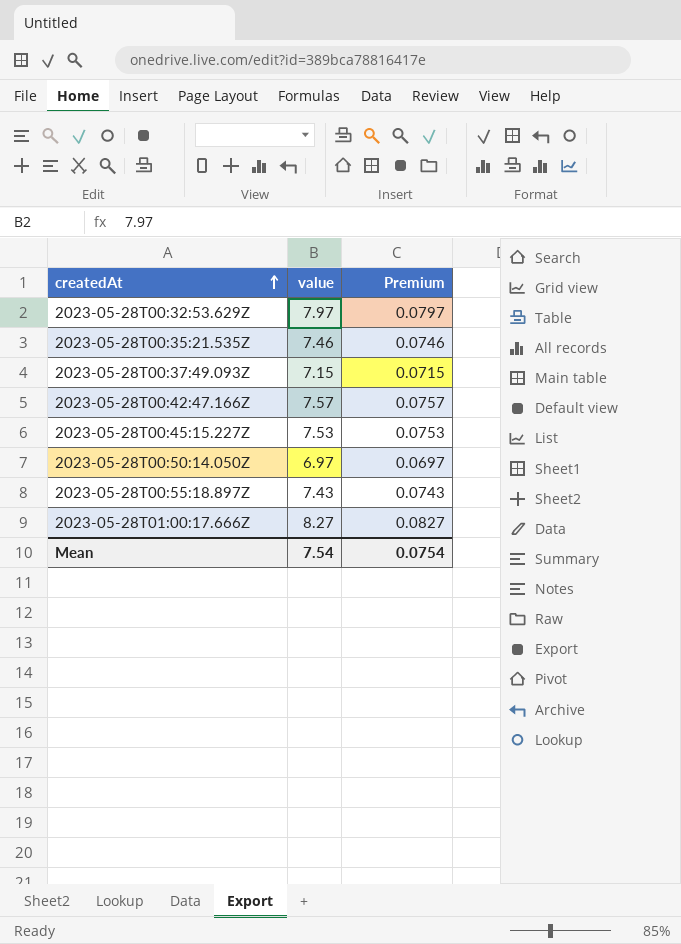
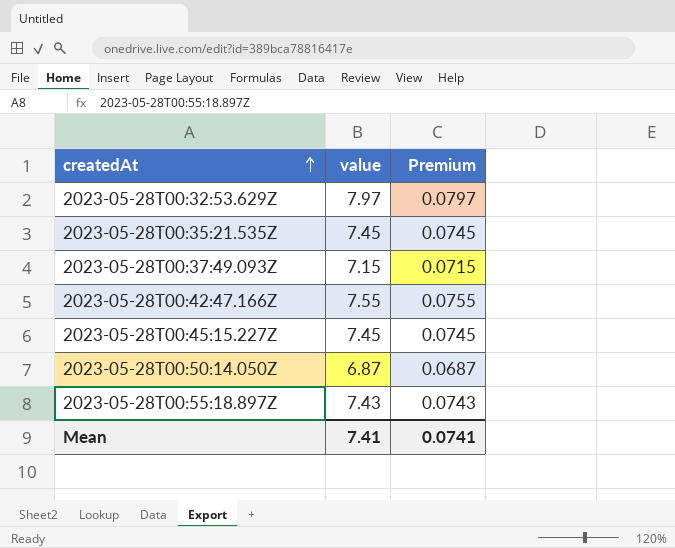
row 2023-05-28T01:00:17.666Z: 8.27 | 0.0827 -> none
2023-05-28T00:35:21.535Z | value: 7.46 -> 7.45
2023-05-28T00:35:21.535Z | Premium: 0.0746 -> 0.0745
2023-05-28T00:42:47.166Z | value: 7.57 -> 7.55
2023-05-28T00:42:47.166Z | Premium: 0.0757 -> 0.0755
2023-05-28T00:45:15.227Z | value: 7.53 -> 7.45
2023-05-28T00:45:15.227Z | Premium: 0.0753 -> 0.0745
2023-05-28T00:50:14.050Z | value: 6.97 -> 6.87
2023-05-28T00:50:14.050Z | Premium: 0.0697 -> 0.0687
Mean | value: 7.54 -> 7.41
Mean | Premium: 0.0754 -> 0.0741

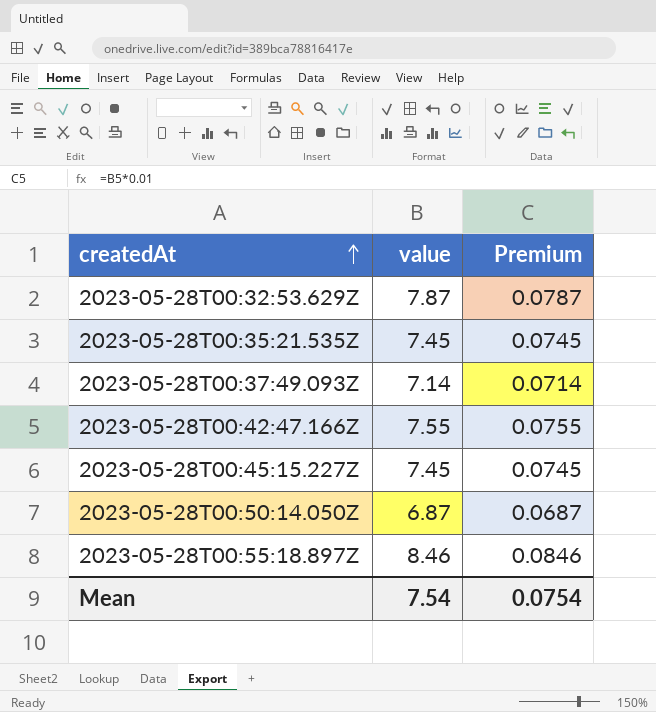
2023-05-28T00:32:53.629Z | value: 7.97 -> 7.87
2023-05-28T00:32:53.629Z | Premium: 0.0797 -> 0.0787
2023-05-28T00:37:49.093Z | value: 7.15 -> 7.14
2023-05-28T00:37:49.093Z | Premium: 0.0715 -> 0.0714
2023-05-28T00:55:18.897Z | value: 7.43 -> 8.46
2023-05-28T00:55:18.897Z | Premium: 0.0743 -> 0.0846
Mean | value: 7.41 -> 7.54
Mean | Premium: 0.0741 -> 0.0754

